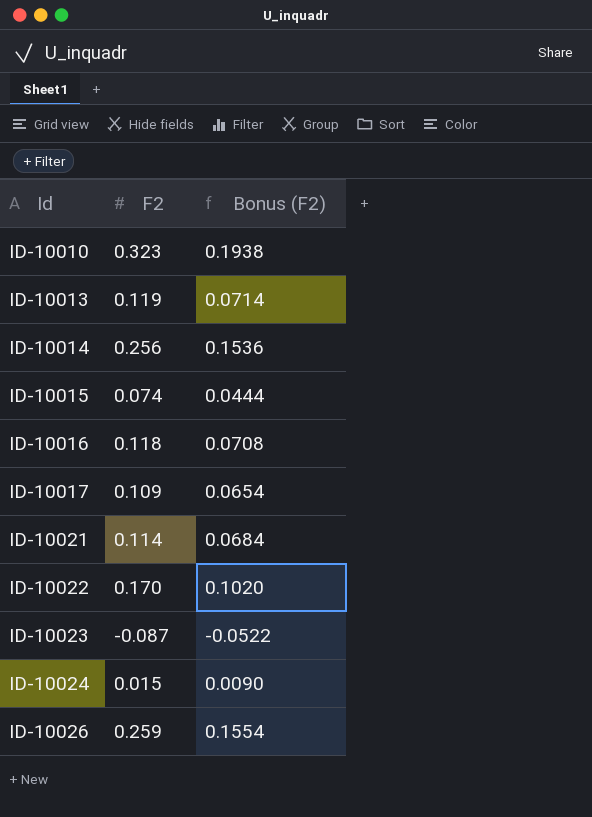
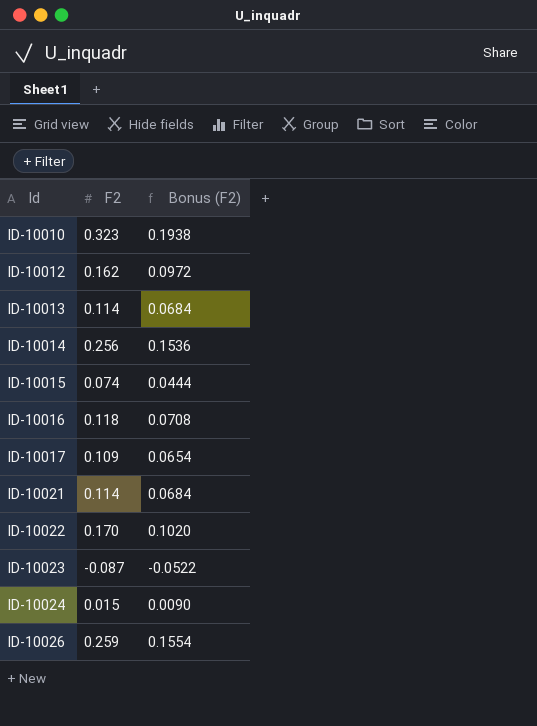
row ID-10012: none -> 0.162 | 0.0972
ID-10013 | F2: 0.119 -> 0.114
ID-10013 | Bonus (F2): 0.0714 -> 0.0684

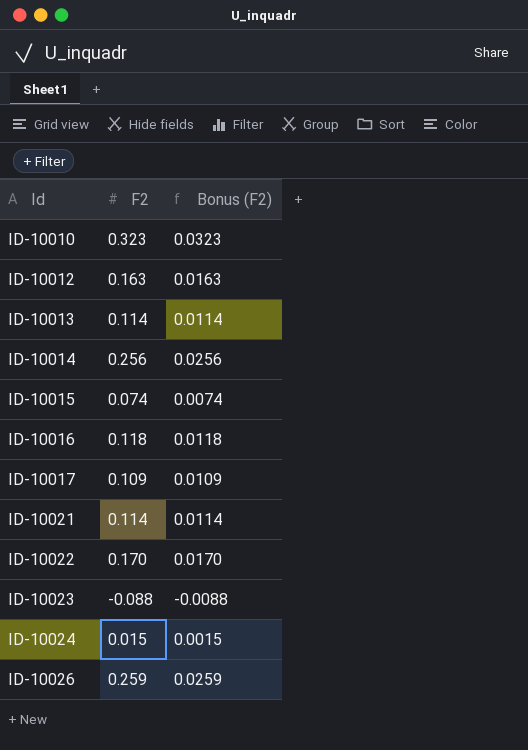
column Bonus (F2) | formula: [F2] * 0.6 -> [F2] * 0.1
ID-10012 | F2: 0.162 -> 0.163
ID-10023 | F2: -0.087 -> -0.088

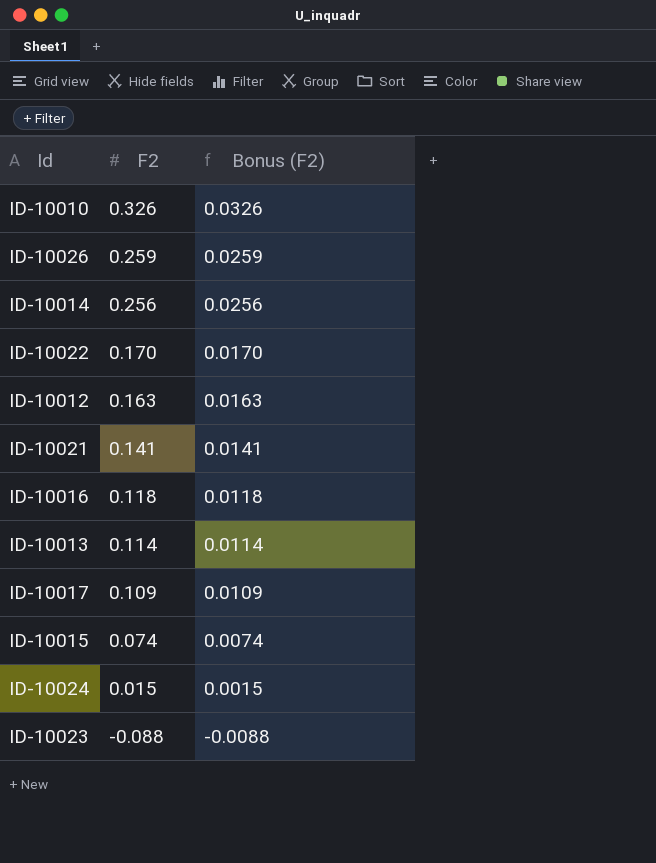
row order: Id ascending -> F2 descending
ID-10010 | F2: 0.323 -> 0.326
ID-10010 | Bonus (F2): 0.0323 -> 0.0326
ID-10021 | F2: 0.114 -> 0.141
ID-10021 | Bonus (F2): 0.0114 -> 0.0141

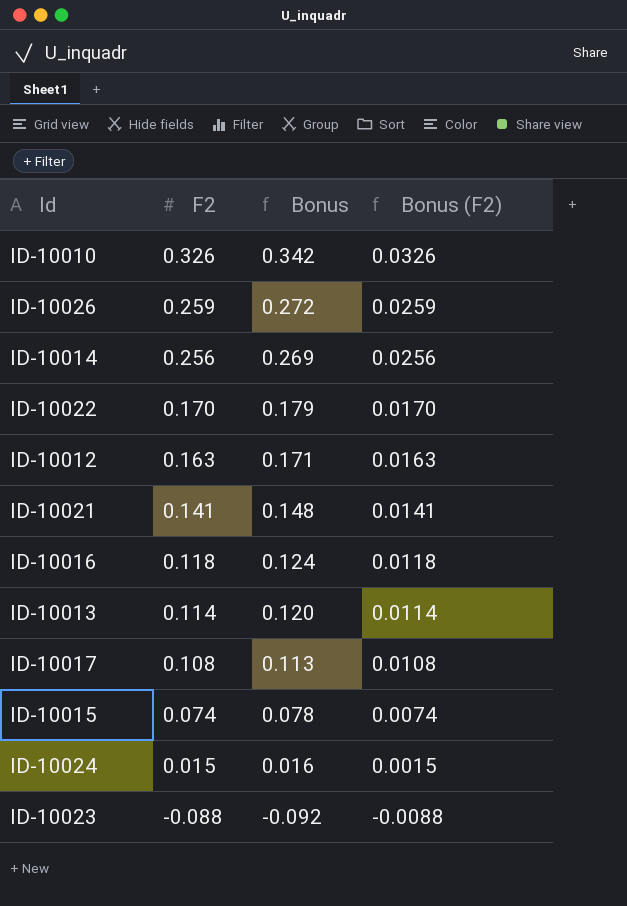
column Bonus | formula: none -> [F2] * 1.05
ID-10017 | F2: 0.109 -> 0.108
ID-10017 | Bonus (F2): 0.0109 -> 0.0108

